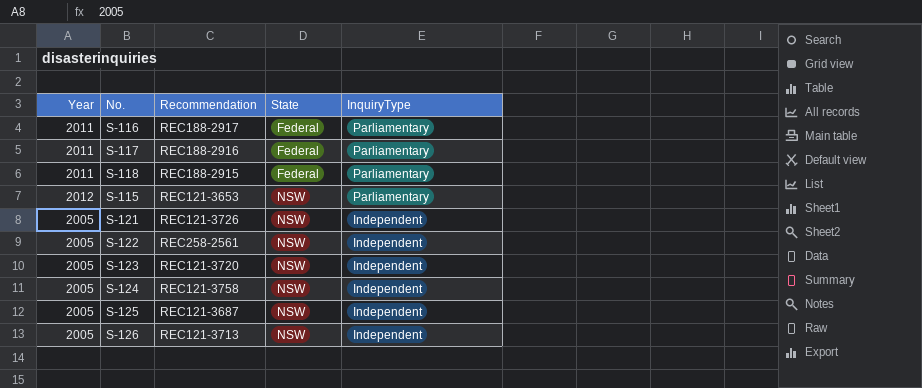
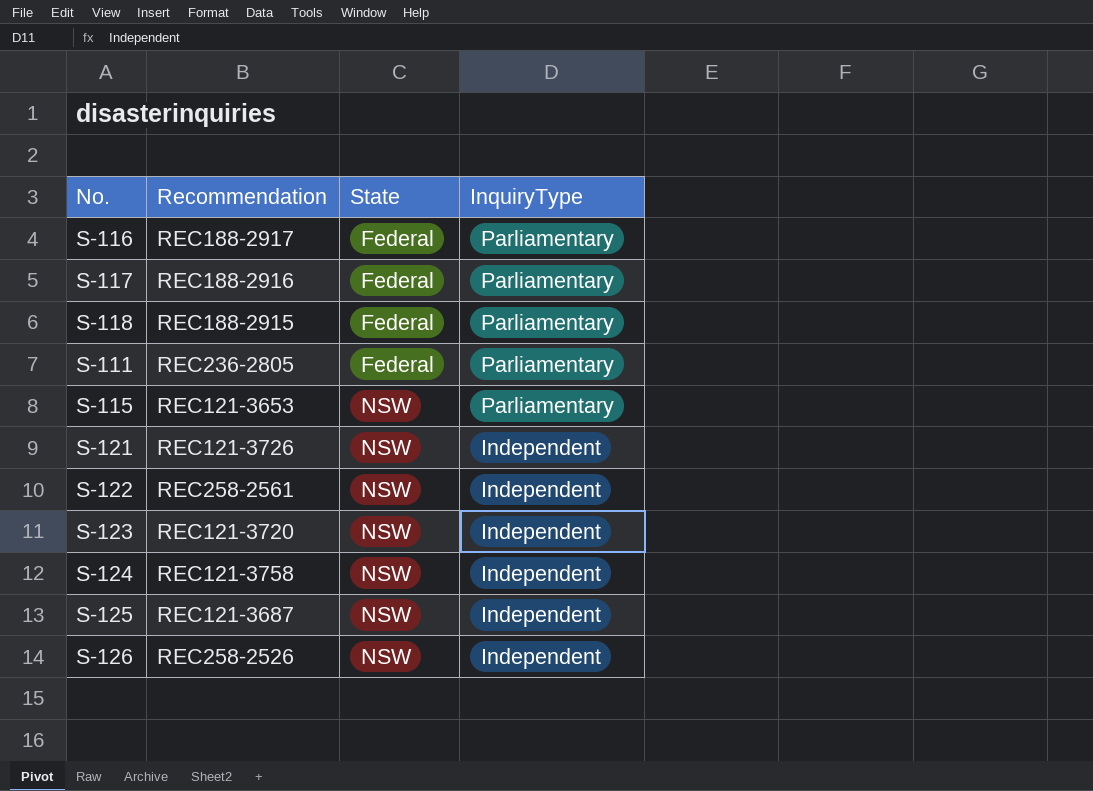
column Year | position: 1 -> none
row S-111: none -> REC236-2805 | Federal | Parliamentary
S-126 | Recommendation: REC121-3713 -> REC258-2526

